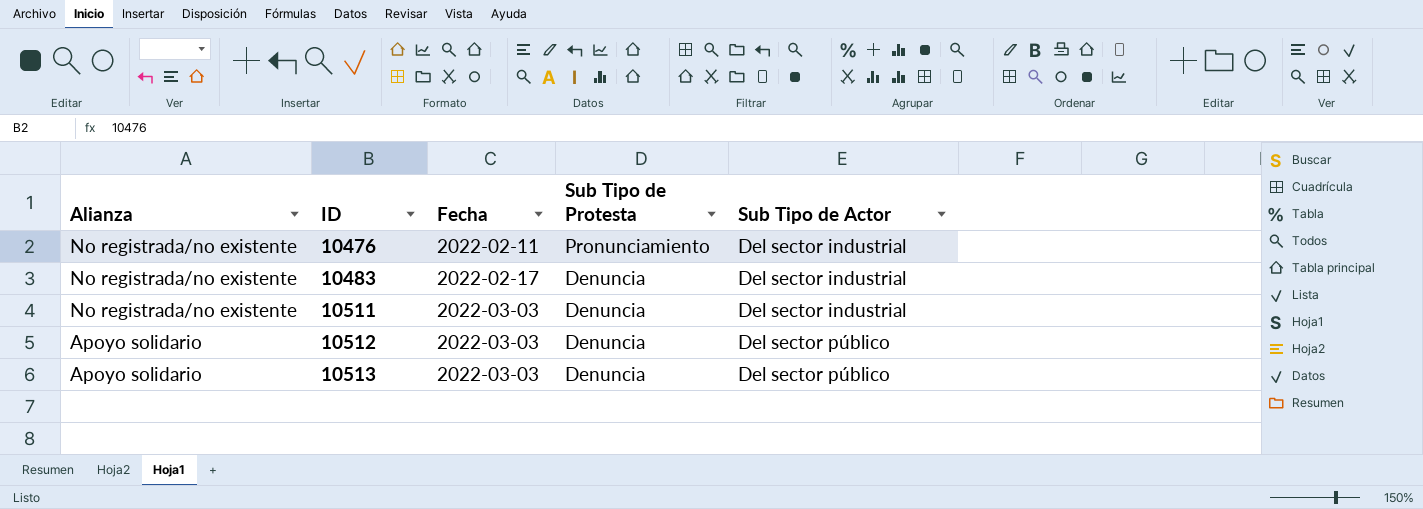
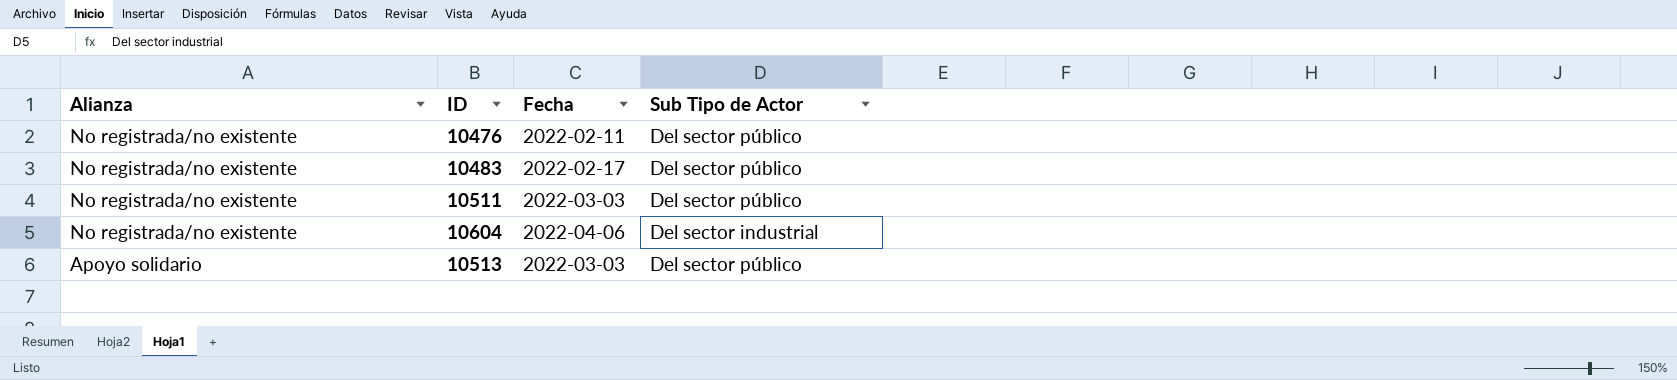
column Sub Tipo de Protesta | position: 4 -> none
row 10512: Apoyo solidario | 2022-03-03 | Denuncia | Del sector público -> none
10476 | Sub Tipo de Actor: Del sector industrial -> Del sector público
10483 | Sub Tipo de Actor: Del sector industrial -> Del sector público
10511 | Sub Tipo de Actor: Del sector industrial -> Del sector público
row 10604: none -> No registrada/no existente | 2022-04-06 | Del sector industrial

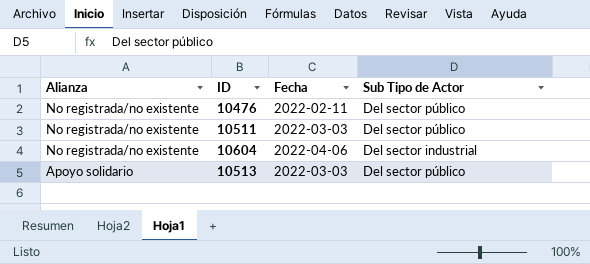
row 10483: No registrada/no existente | 2022-02-17 | Del sector público -> none

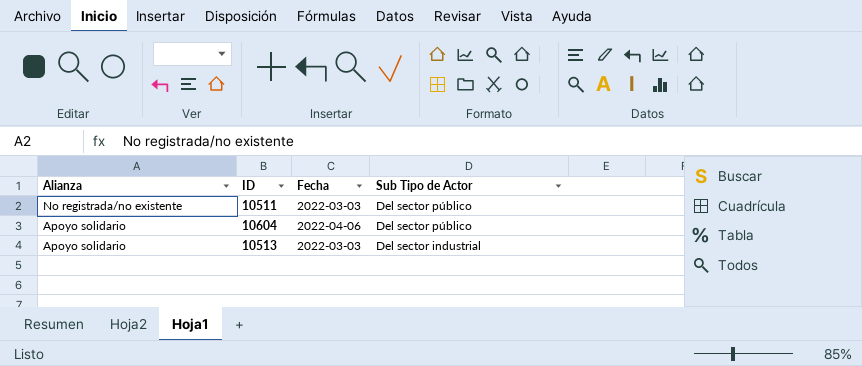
row 10476: No registrada/no existente | 2022-02-11 | Del sector público -> none
10604 | Alianza: No registrada/no existente -> Apoyo solidario
10604 | Sub Tipo de Actor: Del sector industrial -> Del sector público
10513 | Sub Tipo de Actor: Del sector público -> Del sector industrial

